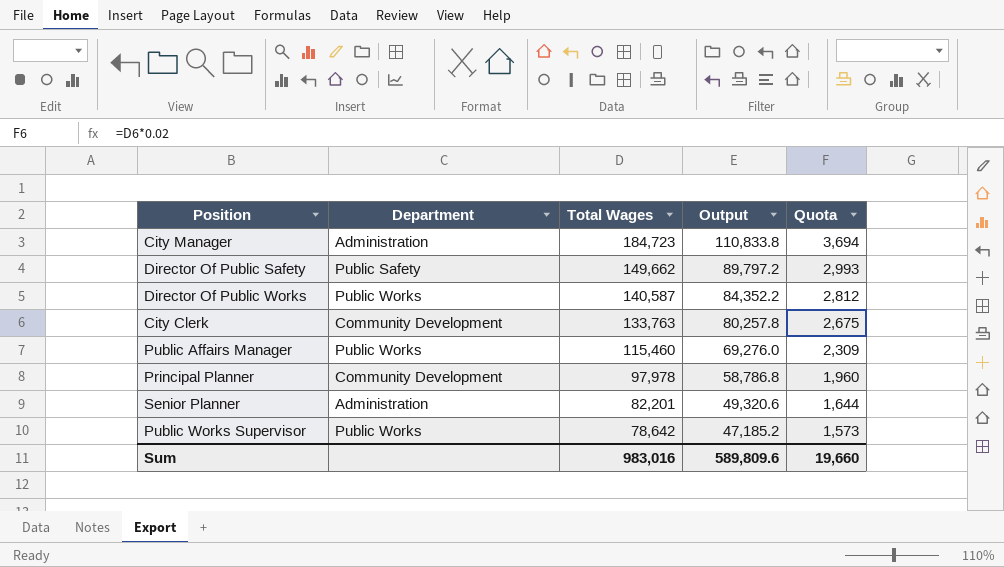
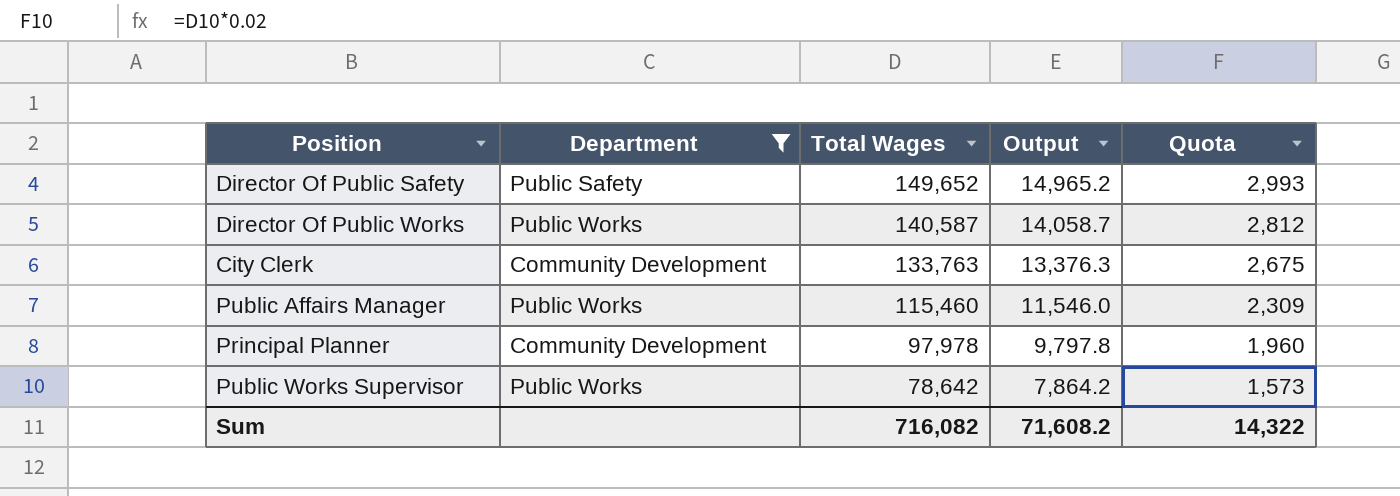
filter: none -> Department != Administration
column Output | formula: [Total Wages] * 0.6 -> [Total Wages] * 0.1
Director Of Public Safety | Total Wages: 149,662 -> 149,652
Sum | Total Wages: 983,016 -> 716,082
Sum | Output: 589,809.6 -> 71,608.2
Sum | Quota: 19,660 -> 14,322

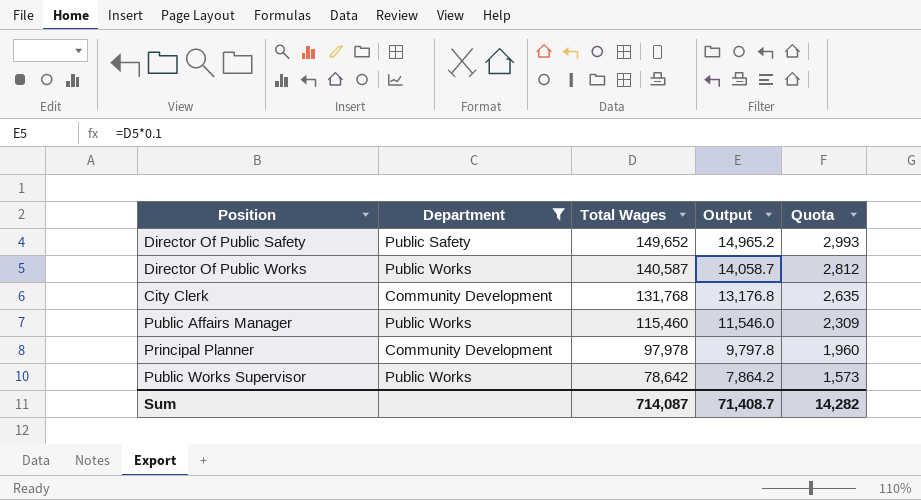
City Clerk | Total Wages: 133,763 -> 131,768
City Clerk | Output: 13,376.3 -> 13,176.8
City Clerk | Quota: 2,675 -> 2,635
Sum | Total Wages: 716,082 -> 714,087
Sum | Output: 71,608.2 -> 71,408.7
Sum | Quota: 14,322 -> 14,282

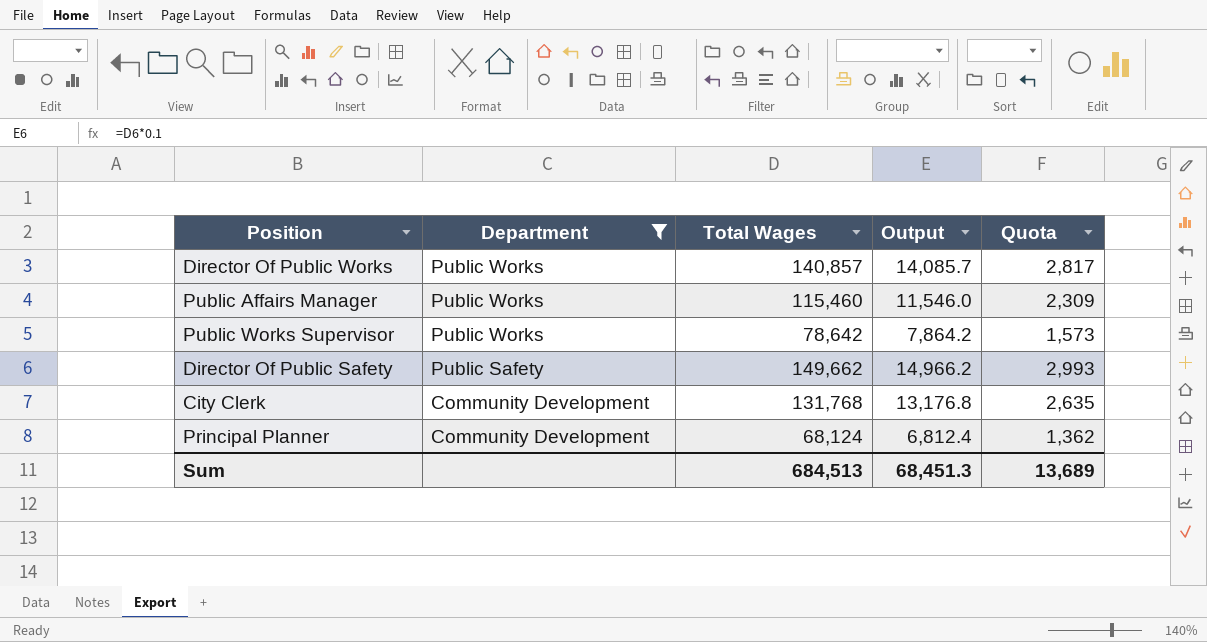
row order: Total Wages descending -> Department descending
Director Of Public Works | Total Wages: 140,587 -> 140,857
Director Of Public Works | Output: 14,058.7 -> 14,085.7
Director Of Public Works | Quota: 2,812 -> 2,817
Director Of Public Safety | Total Wages: 149,652 -> 149,662
Director Of Public Safety | Output: 14,965.2 -> 14,966.2
Principal Planner | Total Wages: 97,978 -> 68,124
Principal Planner | Output: 9,797.8 -> 6,812.4
Principal Planner | Quota: 1,960 -> 1,362
Sum | Total Wages: 714,087 -> 684,513
Sum | Output: 71,408.7 -> 68,451.3
Sum | Quota: 14,282 -> 13,689

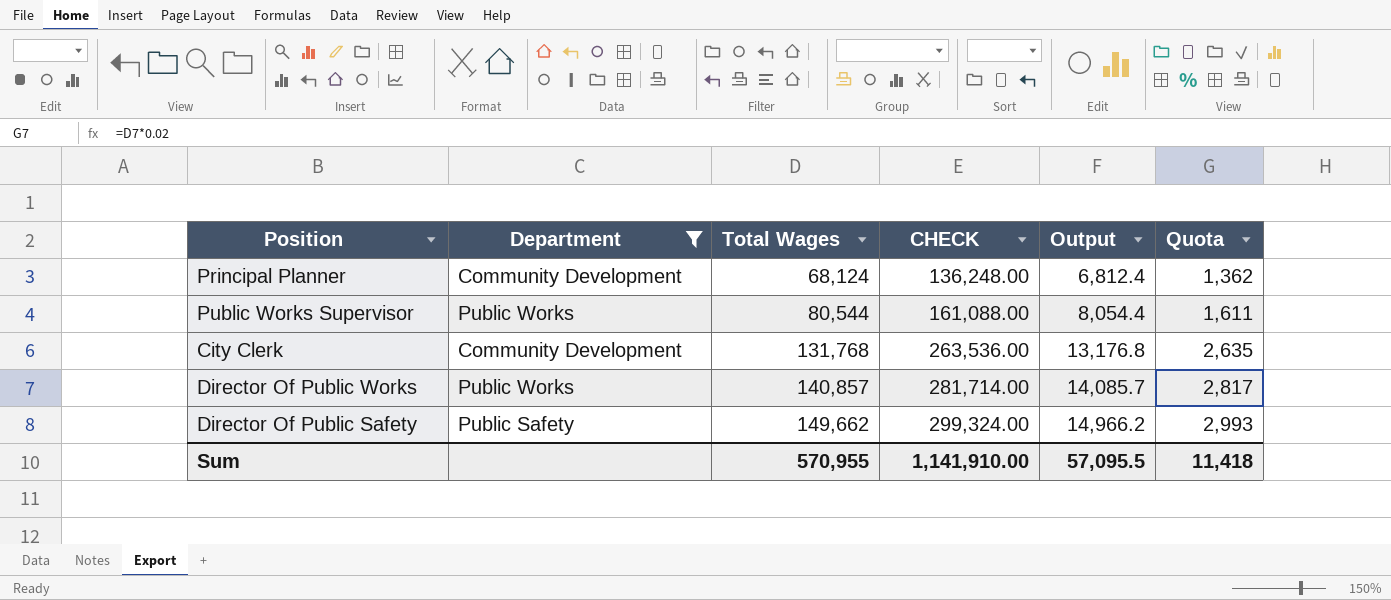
row order: Department descending -> Total Wages ascending
column CHECK | formula: none -> [Total Wages] * 2
row Public Affairs Manager: Public Works | 115,460 | 11,546.0 | 2,309 -> none
Public Works Supervisor | Total Wages: 78,642 -> 80,544
Public Works Supervisor | Output: 7,864.2 -> 8,054.4
Public Works Supervisor | Quota: 1,573 -> 1,611
Sum | Total Wages: 684,513 -> 570,955
Sum | Output: 68,451.3 -> 57,095.5
Sum | Quota: 13,689 -> 11,418

